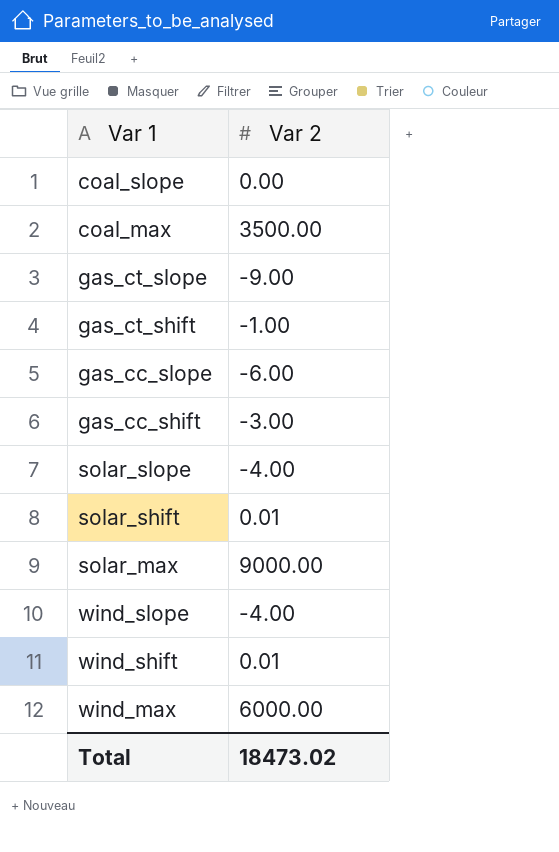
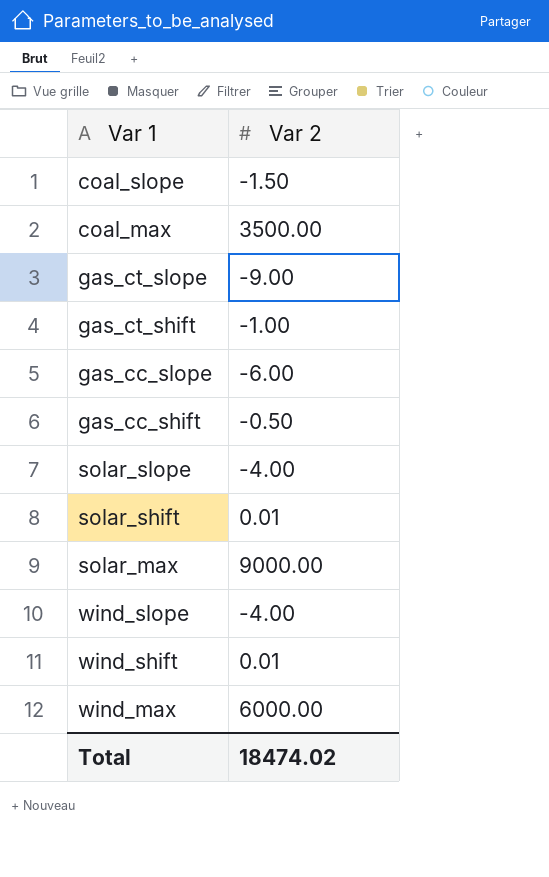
coal_slope | Var 2: 0.00 -> -1.50
gas_cc_shift | Var 2: -3.00 -> -0.50
Total | Var 2: 18473.02 -> 18474.02

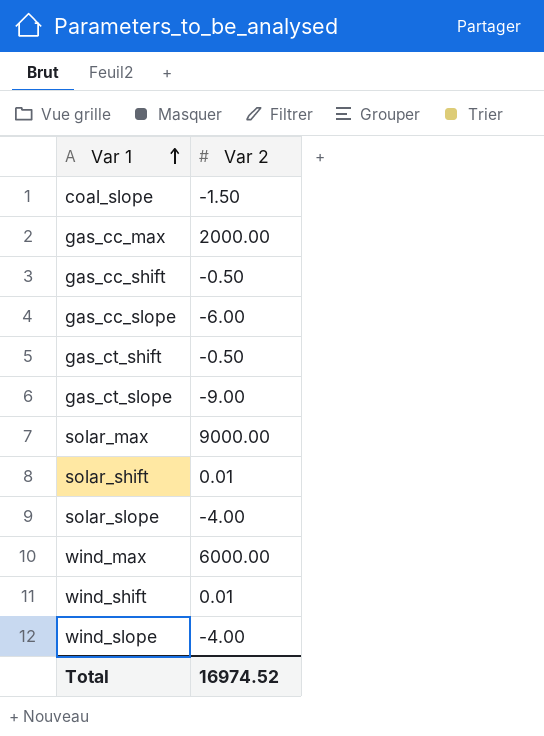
row order: none -> Var 1 ascending
row coal_max: 3500.00 -> none
row gas_cc_max: none -> 2000.00
gas_ct_shift | Var 2: -1.00 -> -0.50
Total | Var 2: 18474.02 -> 16974.52

